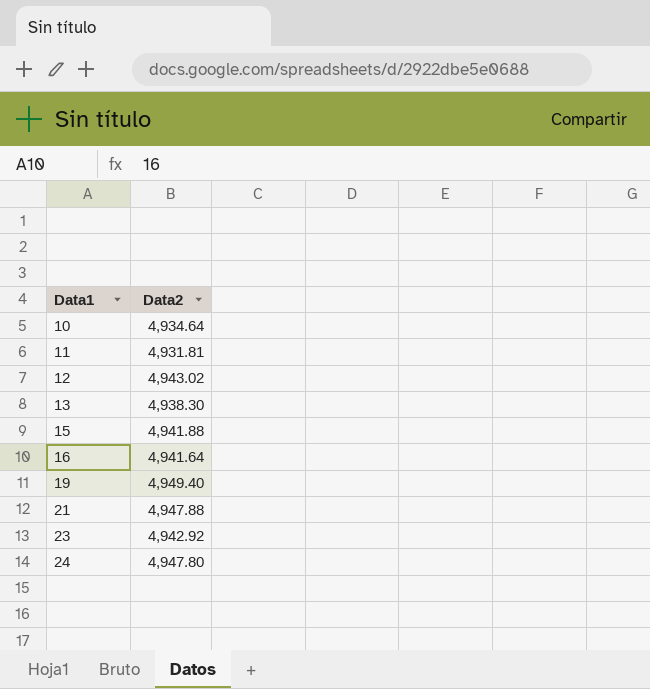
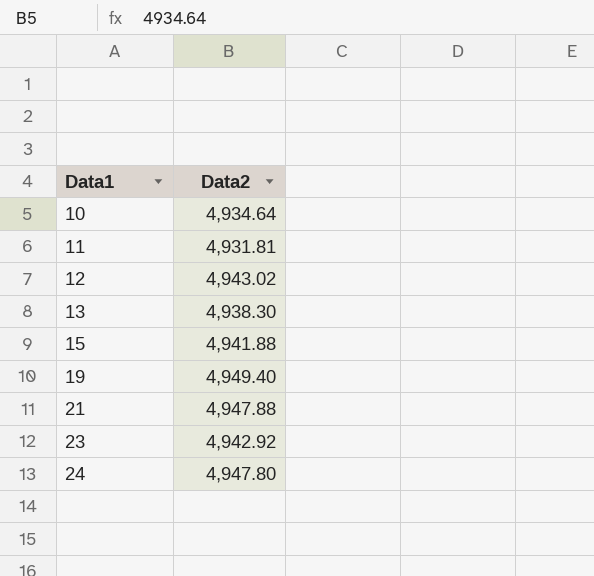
row 16: 4,941.64 -> none

